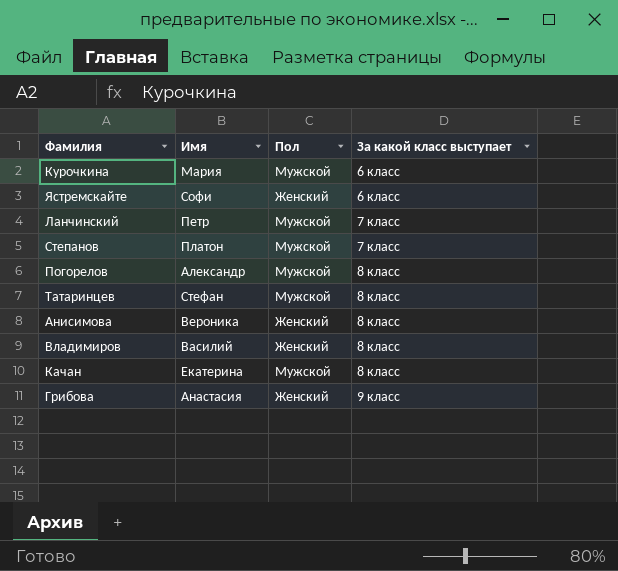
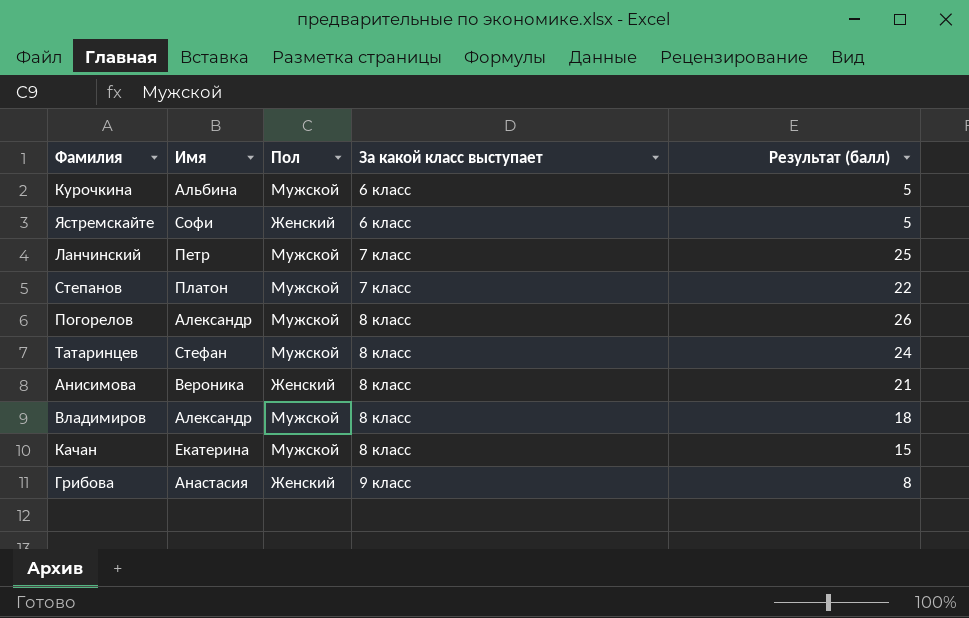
column Результат (балл) | position: none -> 5
Курочкина | Имя: Мария -> Альбина
Владимиров | Имя: Василий -> Александр
Владимиров | Пол: Женский -> Мужской

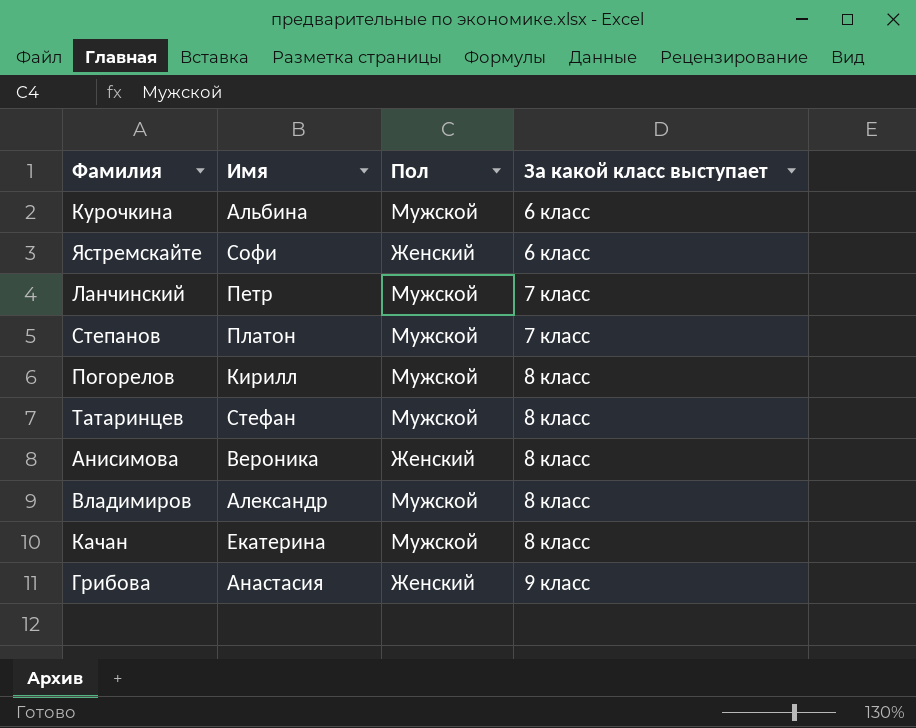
column Результат (балл) | position: 5 -> none
Погорелов | Имя: Александр -> Кирилл

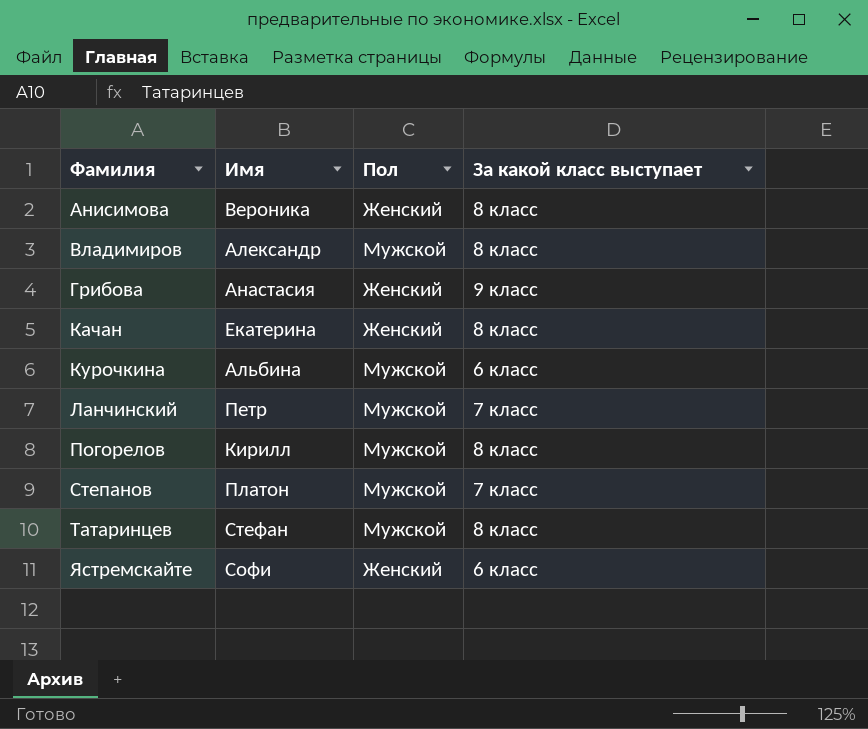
row order: За какой класс выступает ascending -> Фамилия ascending
Качан | Пол: Мужской -> Женский

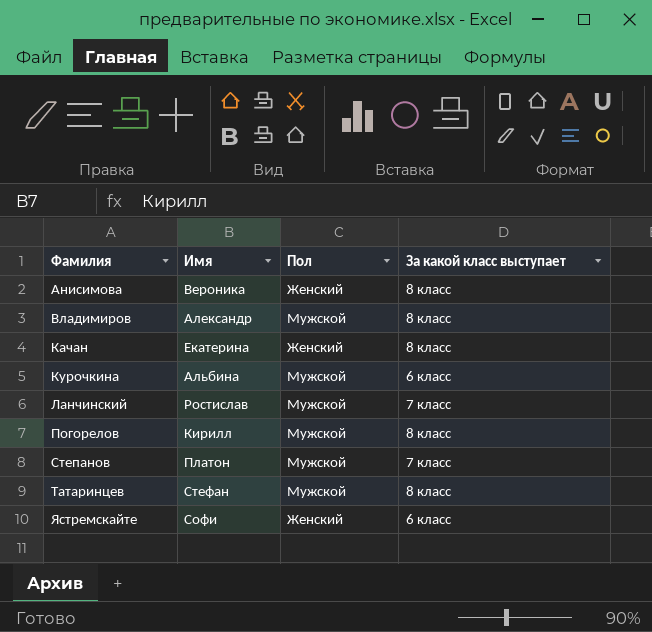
row Грибова: Анастасия | Женский | 9 класс -> none
Ланчинский | Имя: Петр -> Ростислав

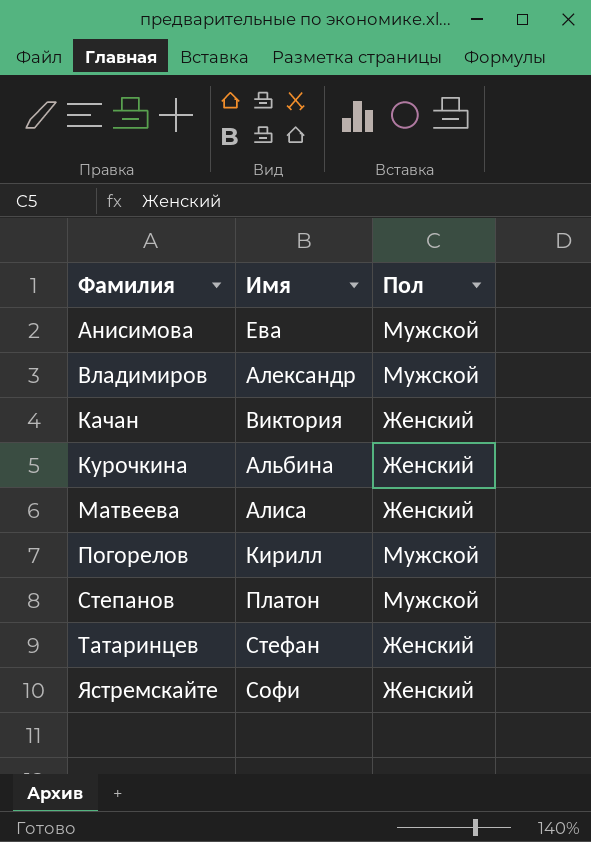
column За какой класс выступает | position: 4 -> none
row Ланчинский: Ростислав | Мужской | 7 класс -> none
Анисимова | Имя: Вероника -> Ева
Анисимова | Пол: Женский -> Мужской
Качан | Имя: Екатерина -> Виктория
Курочкина | Пол: Мужской -> Женский
row Матвеева: none -> Алиса | Женский
Татаринцев | Пол: Мужской -> Женский

